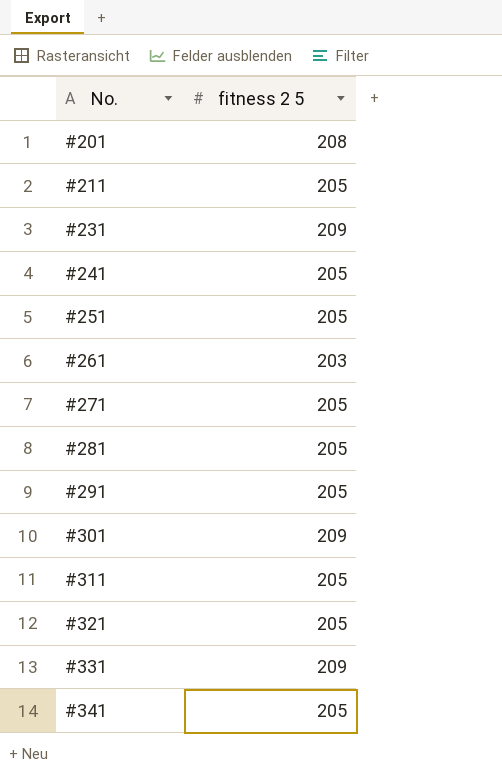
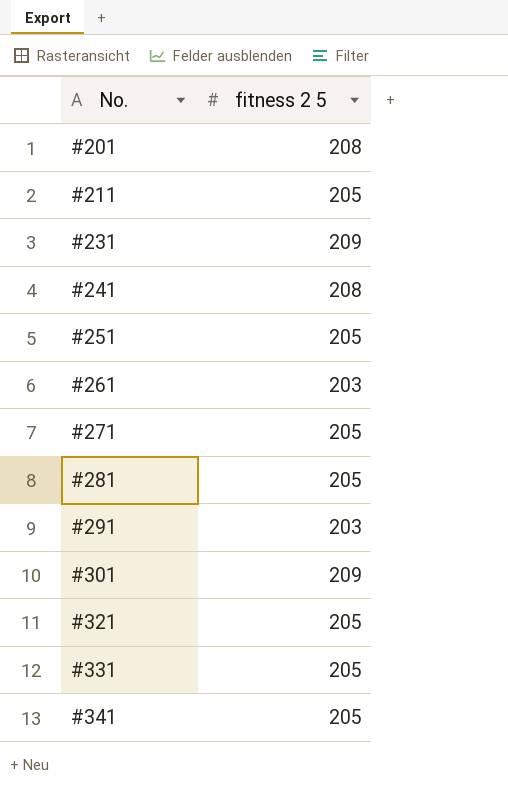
row #311: 205 -> none
#241 | fitness 2 5: 205 -> 208
#291 | fitness 2 5: 205 -> 203
#331 | fitness 2 5: 209 -> 205

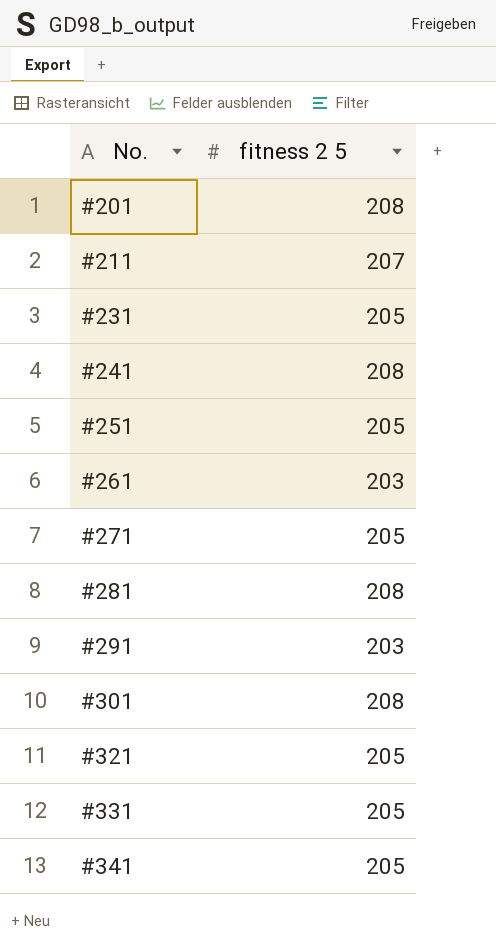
#211 | fitness 2 5: 205 -> 207
#231 | fitness 2 5: 209 -> 205
#281 | fitness 2 5: 205 -> 208
#301 | fitness 2 5: 209 -> 208

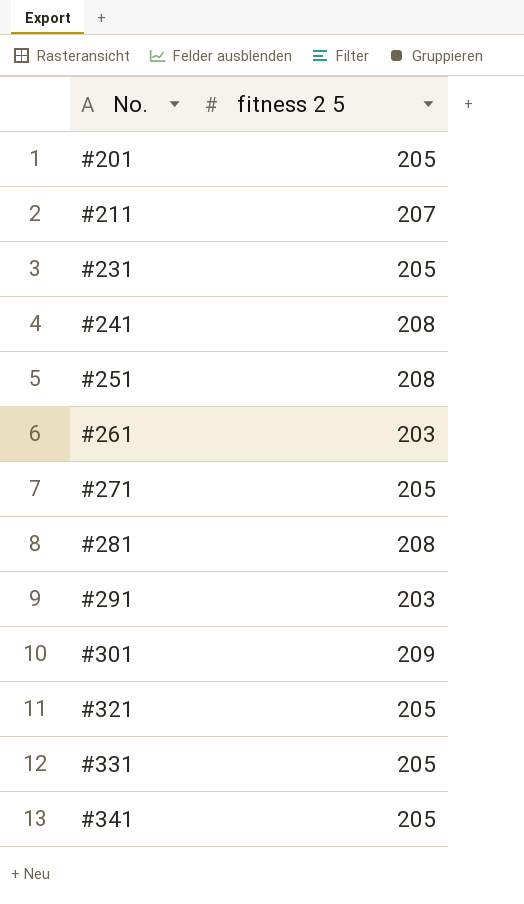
#201 | fitness 2 5: 208 -> 205
#251 | fitness 2 5: 205 -> 208
#301 | fitness 2 5: 208 -> 209

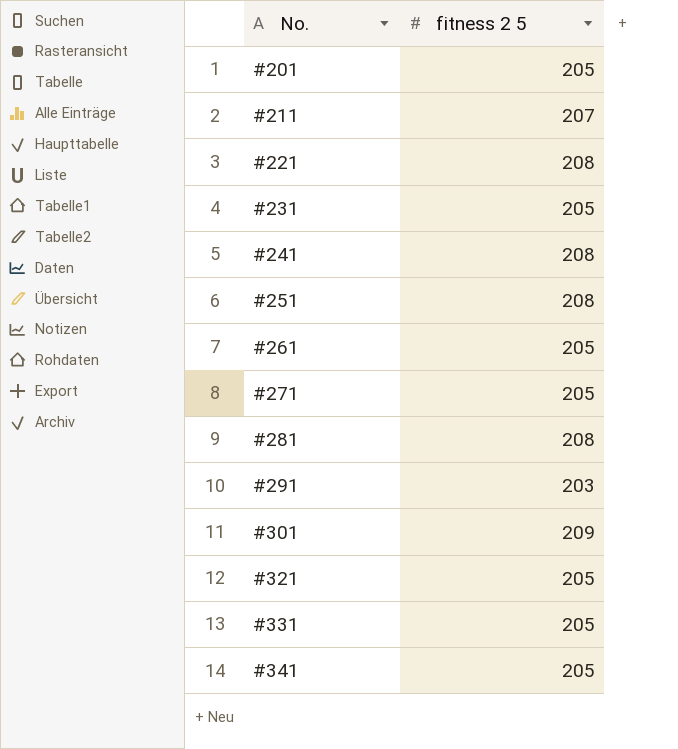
row #221: none -> 208
#261 | fitness 2 5: 203 -> 205

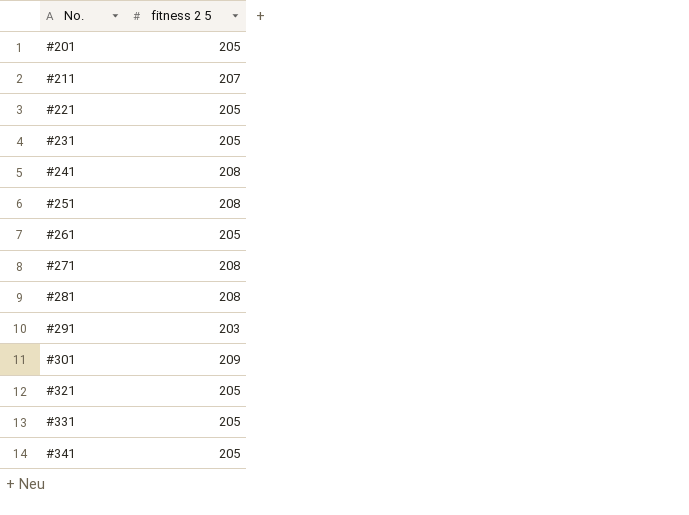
#221 | fitness 2 5: 208 -> 205
#271 | fitness 2 5: 205 -> 208

